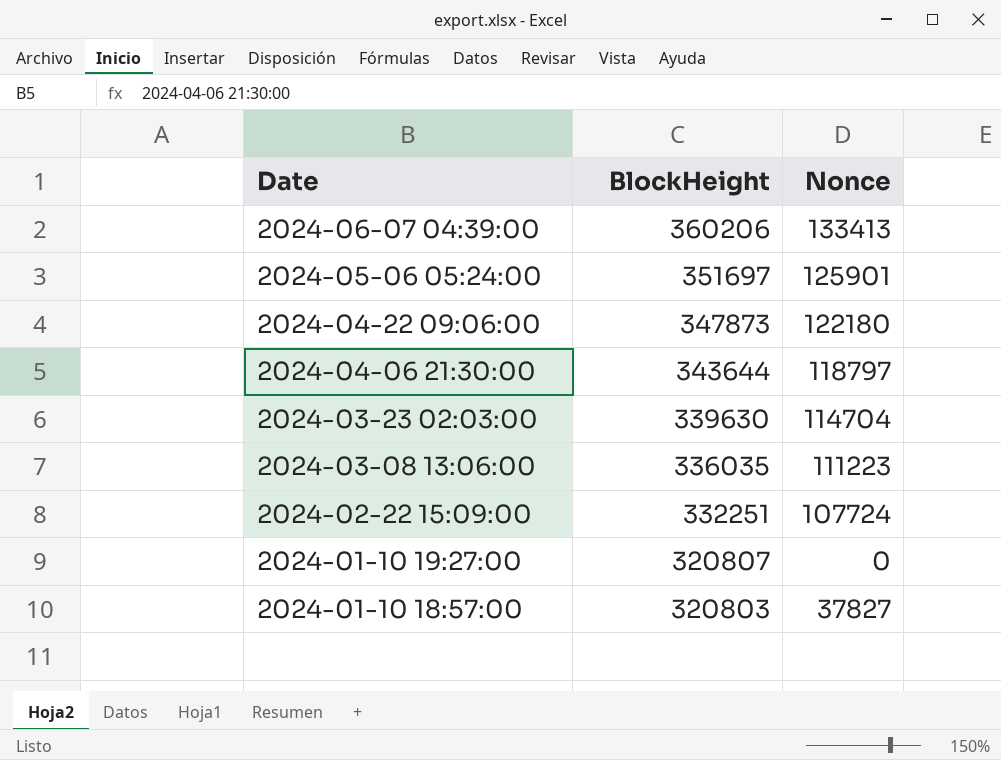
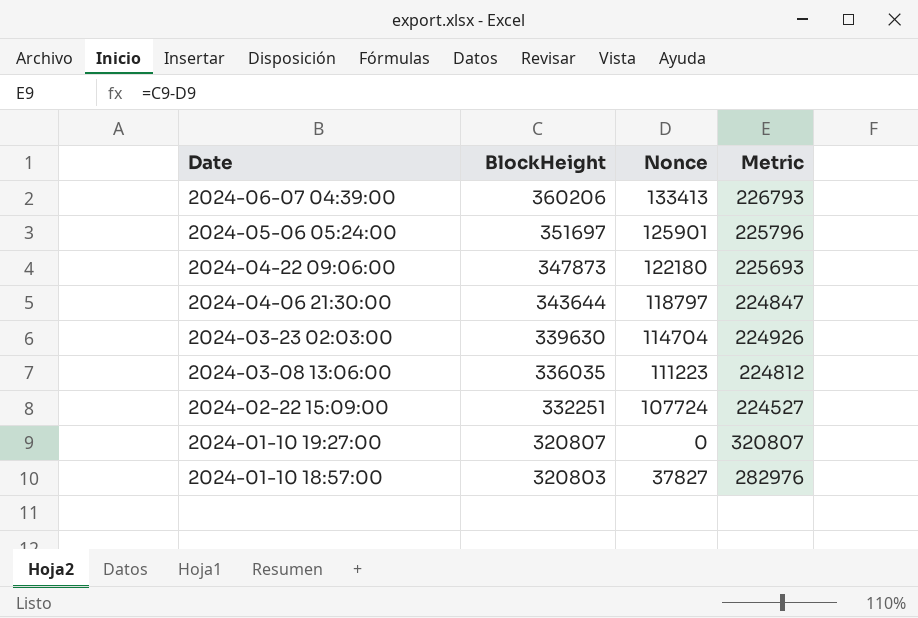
column Metric | formula: none -> [BlockHeight] - [Nonce]

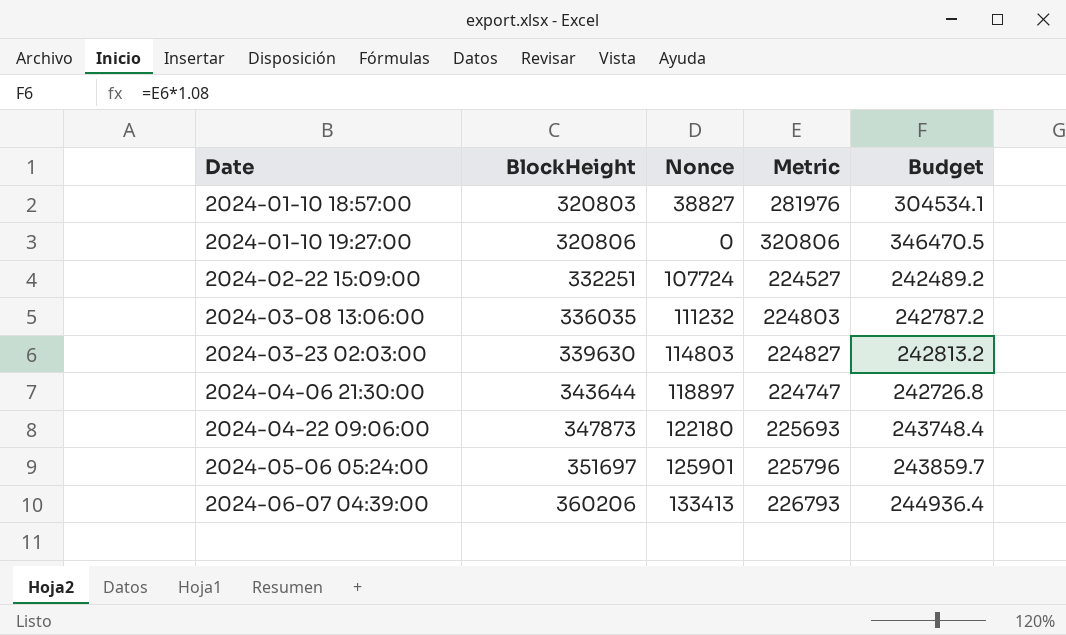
row order: Date descending -> Date ascending
column Budget | formula: none -> [Metric] * 1.08
2024-01-10 18:57:00 | Nonce: 37827 -> 38827
2024-01-10 18:57:00 | Metric: 282976 -> 281976
2024-01-10 19:27:00 | BlockHeight: 320807 -> 320806
2024-01-10 19:27:00 | Metric: 320807 -> 320806
2024-03-08 13:06:00 | Nonce: 111223 -> 111232
2024-03-08 13:06:00 | Metric: 224812 -> 224803
2024-03-23 02:03:00 | Nonce: 114704 -> 114803
2024-03-23 02:03:00 | Metric: 224926 -> 224827
2024-04-06 21:30:00 | Nonce: 118797 -> 118897
2024-04-06 21:30:00 | Metric: 224847 -> 224747

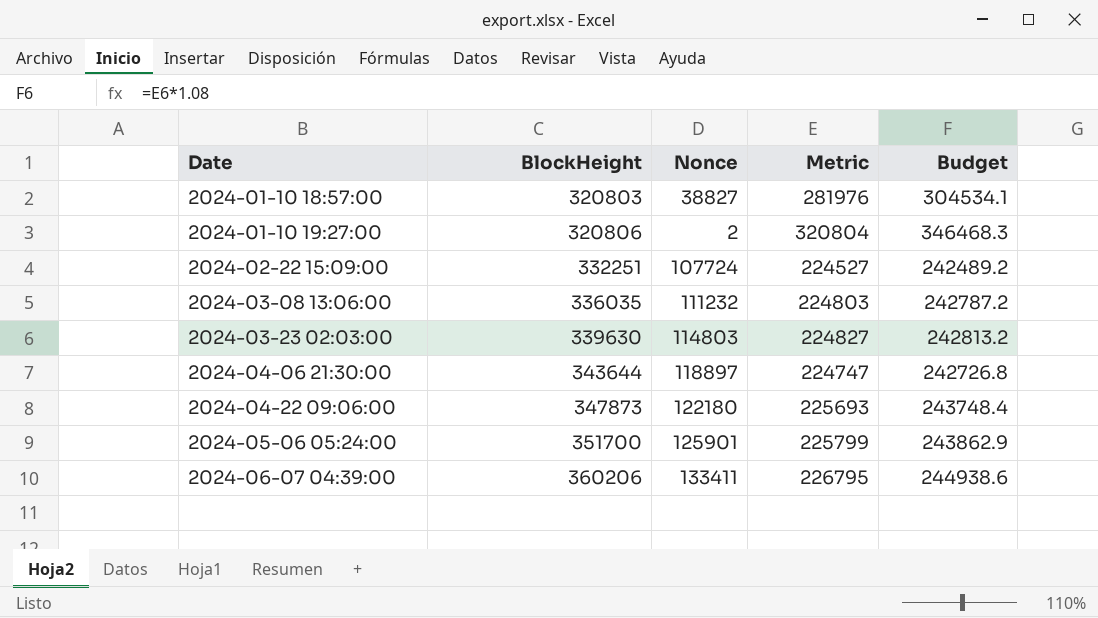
2024-01-10 19:27:00 | Nonce: 0 -> 2
2024-01-10 19:27:00 | Metric: 320806 -> 320804
2024-01-10 19:27:00 | Budget: 346470.5 -> 346468.3
2024-05-06 05:24:00 | BlockHeight: 351697 -> 351700
2024-05-06 05:24:00 | Metric: 225796 -> 225799
2024-05-06 05:24:00 | Budget: 243859.7 -> 243862.9
2024-06-07 04:39:00 | Nonce: 133413 -> 133411
2024-06-07 04:39:00 | Metric: 226793 -> 226795
2024-06-07 04:39:00 | Budget: 244936.4 -> 244938.6

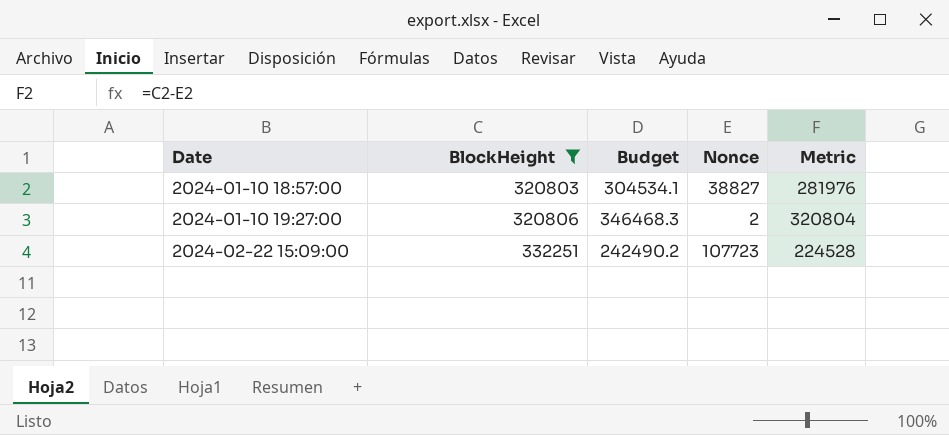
filter: none -> BlockHeight <= 332251
column Budget | position: 5 -> 3
2024-02-22 15:09:00 | Budget: 242489.2 -> 242490.2
2024-02-22 15:09:00 | Nonce: 107724 -> 107723
2024-02-22 15:09:00 | Metric: 224527 -> 224528

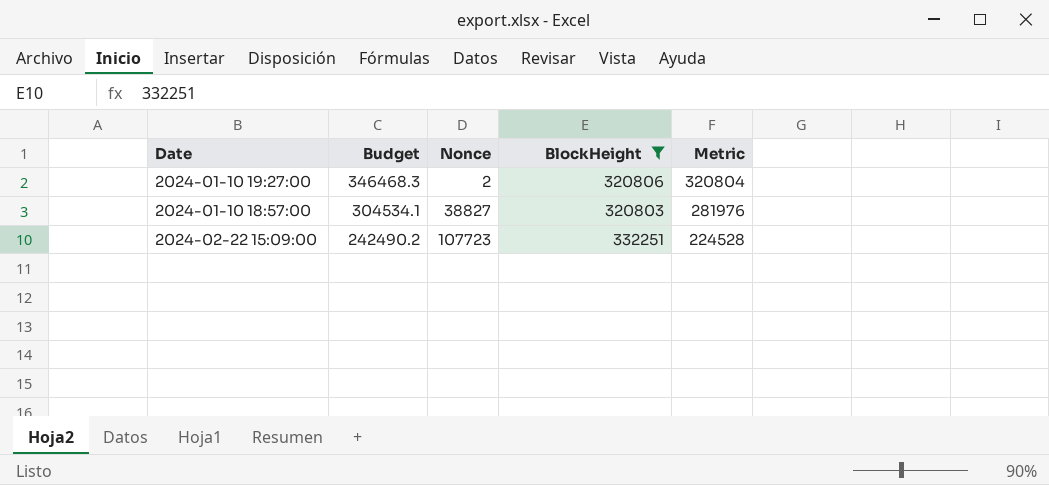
row order: Date ascending -> Budget descending
column BlockHeight | position: 2 -> 4

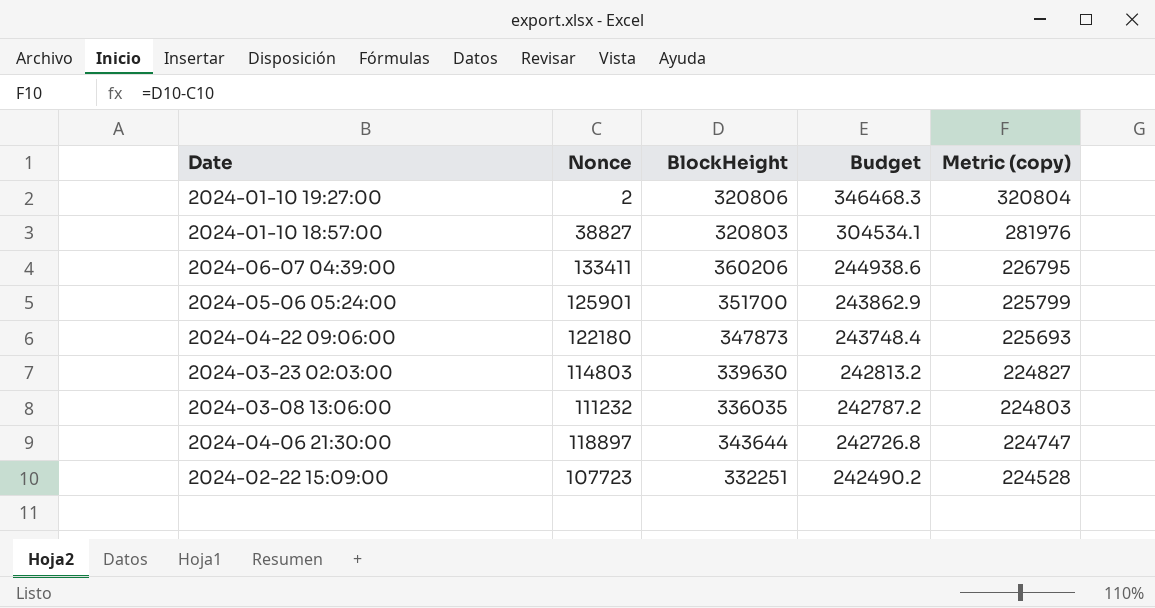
filter: BlockHeight <= 332251 -> none
column Budget | position: 2 -> 4
column name: Metric -> Metric (copy)

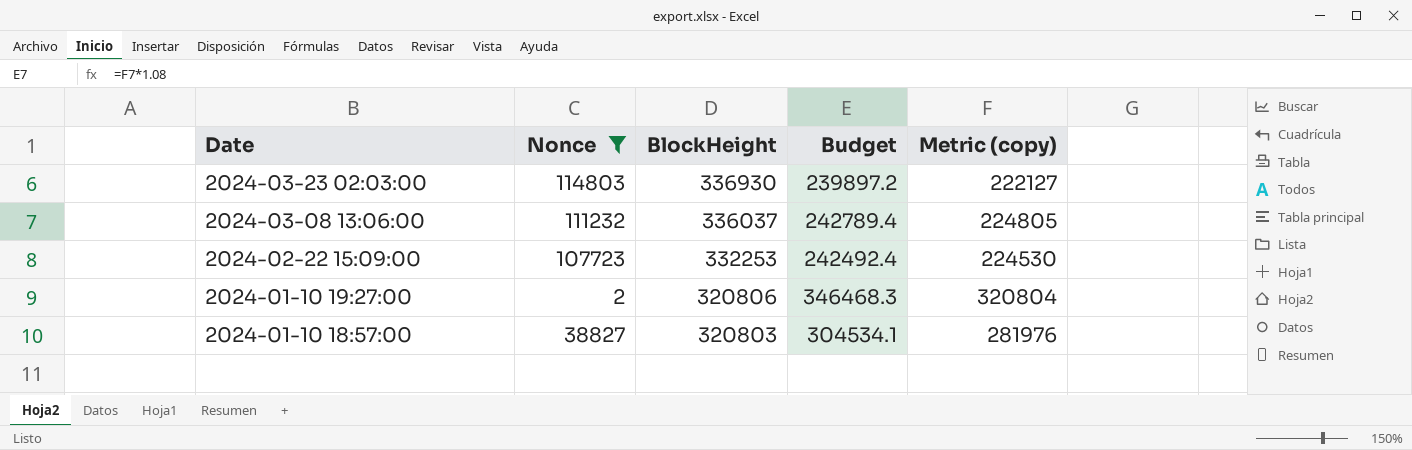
filter: none -> Nonce <= 114803
row order: Budget descending -> Date descending
2024-03-23 02:03:00 | BlockHeight: 339630 -> 336930
2024-03-23 02:03:00 | Budget: 242813.2 -> 239897.2
2024-03-23 02:03:00 | Metric (copy): 224827 -> 222127
2024-03-08 13:06:00 | BlockHeight: 336035 -> 336037
2024-03-08 13:06:00 | Budget: 242787.2 -> 242789.4
2024-03-08 13:06:00 | Metric (copy): 224803 -> 224805
2024-02-22 15:09:00 | BlockHeight: 332251 -> 332253
2024-02-22 15:09:00 | Budget: 242490.2 -> 242492.4
2024-02-22 15:09:00 | Metric (copy): 224528 -> 224530

